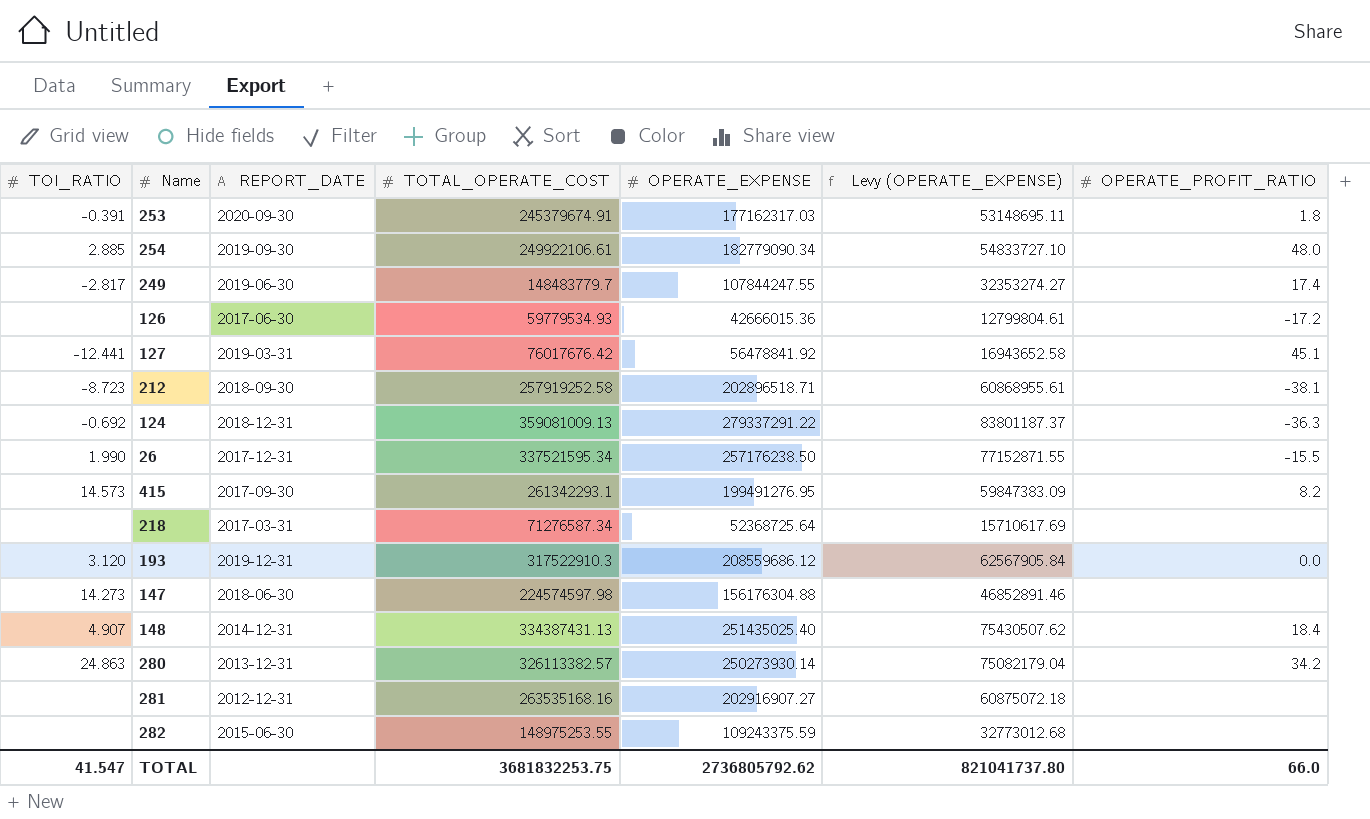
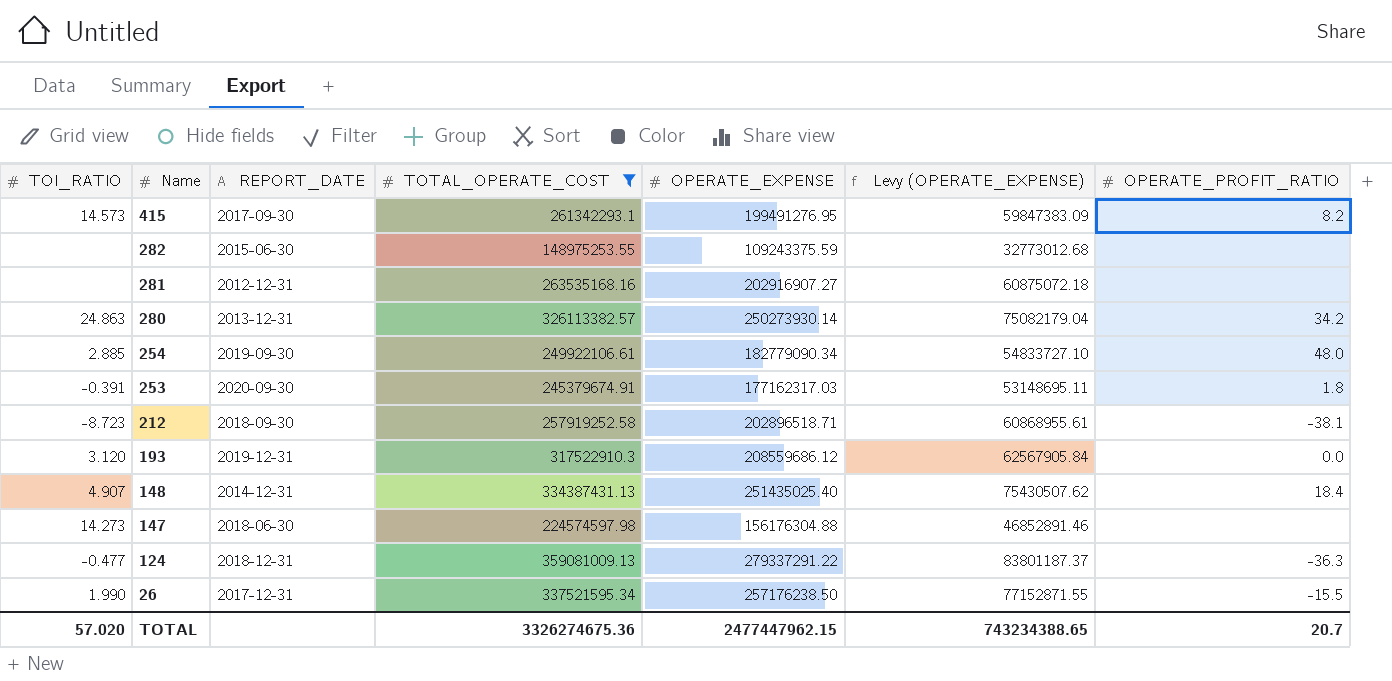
filter: none -> TOTAL_OPERATE_COST >= 148975253.55
row order: none -> Name descending
124 | TOI_RATIO: -0.692 -> -0.477
TOTAL | TOI_RATIO: 41.547 -> 57.020
TOTAL | TOTAL_OPERATE_COST: 3681832253.75 -> 3326274675.36
TOTAL | OPERATE_EXPENSE: 2736805792.62 -> 2477447962.15
TOTAL | Levy (OPERATE_EXPENSE): 821041737.80 -> 743234388.65
TOTAL | OPERATE_PROFIT_RATIO: 66.0 -> 20.7

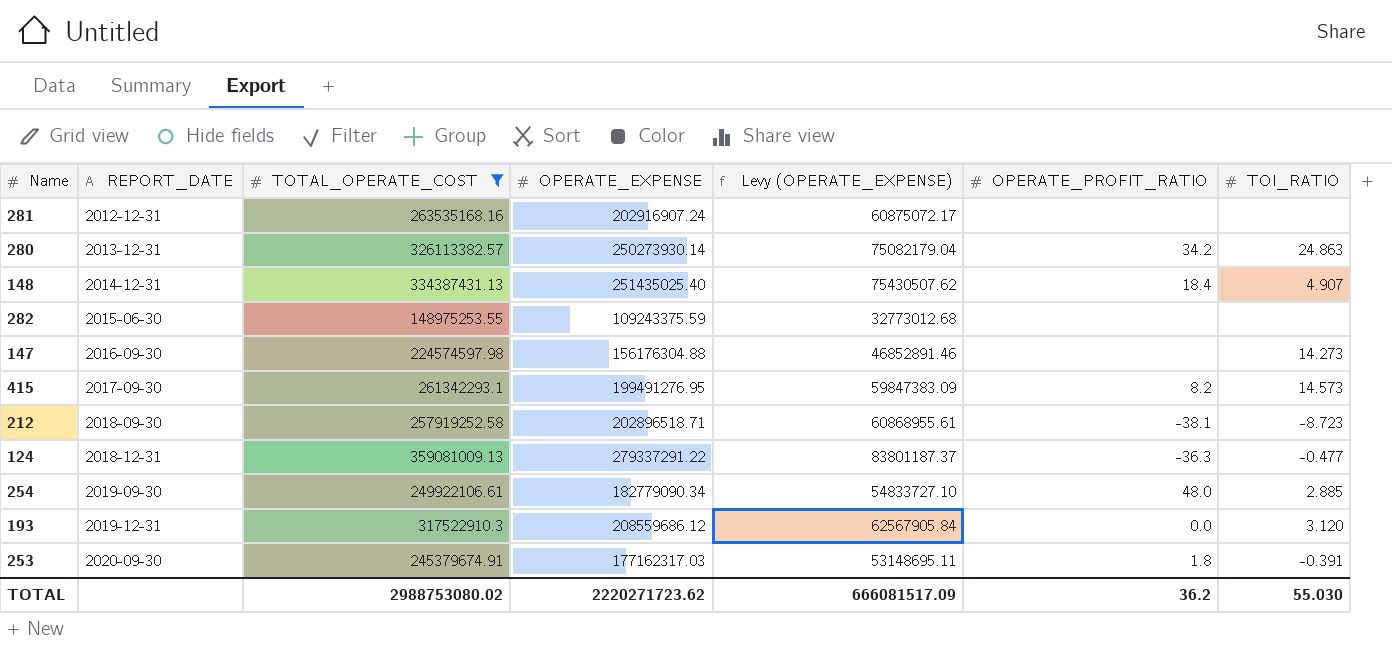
row order: Name descending -> REPORT_DATE ascending
column TOI_RATIO | position: 1 -> 7
row 26: 1.990 | 2017-12-31 | 337521595.34 | 257176238.50 | 77152871.55 | -15.5 -> none
281 | OPERATE_EXPENSE: 202916907.27 -> 202916907.24
281 | Levy (OPERATE_EXPENSE): 60875072.18 -> 60875072.17
147 | REPORT_DATE: 2018-06-30 -> 2016-09-30
TOTAL | TOTAL_OPERATE_COST: 3326274675.36 -> 2988753080.02
TOTAL | OPERATE_EXPENSE: 2477447962.15 -> 2220271723.62
TOTAL | Levy (OPERATE_EXPENSE): 743234388.65 -> 666081517.09
TOTAL | OPERATE_PROFIT_RATIO: 20.7 -> 36.2
TOTAL | TOI_RATIO: 57.020 -> 55.030

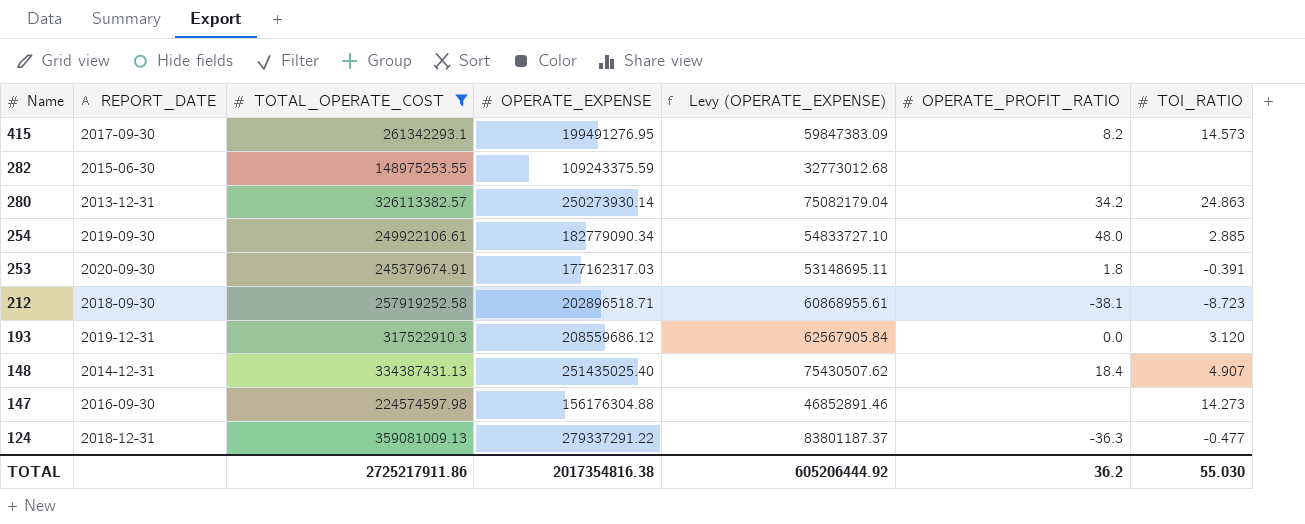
row order: REPORT_DATE ascending -> Name descending
row 281: 2012-12-31 | 263535168.16 | 202916907.24 | 60875072.17 | none | none -> none
TOTAL | TOTAL_OPERATE_COST: 2988753080.02 -> 2725217911.86
TOTAL | OPERATE_EXPENSE: 2220271723.62 -> 2017354816.38
TOTAL | Levy (OPERATE_EXPENSE): 666081517.09 -> 605206444.92

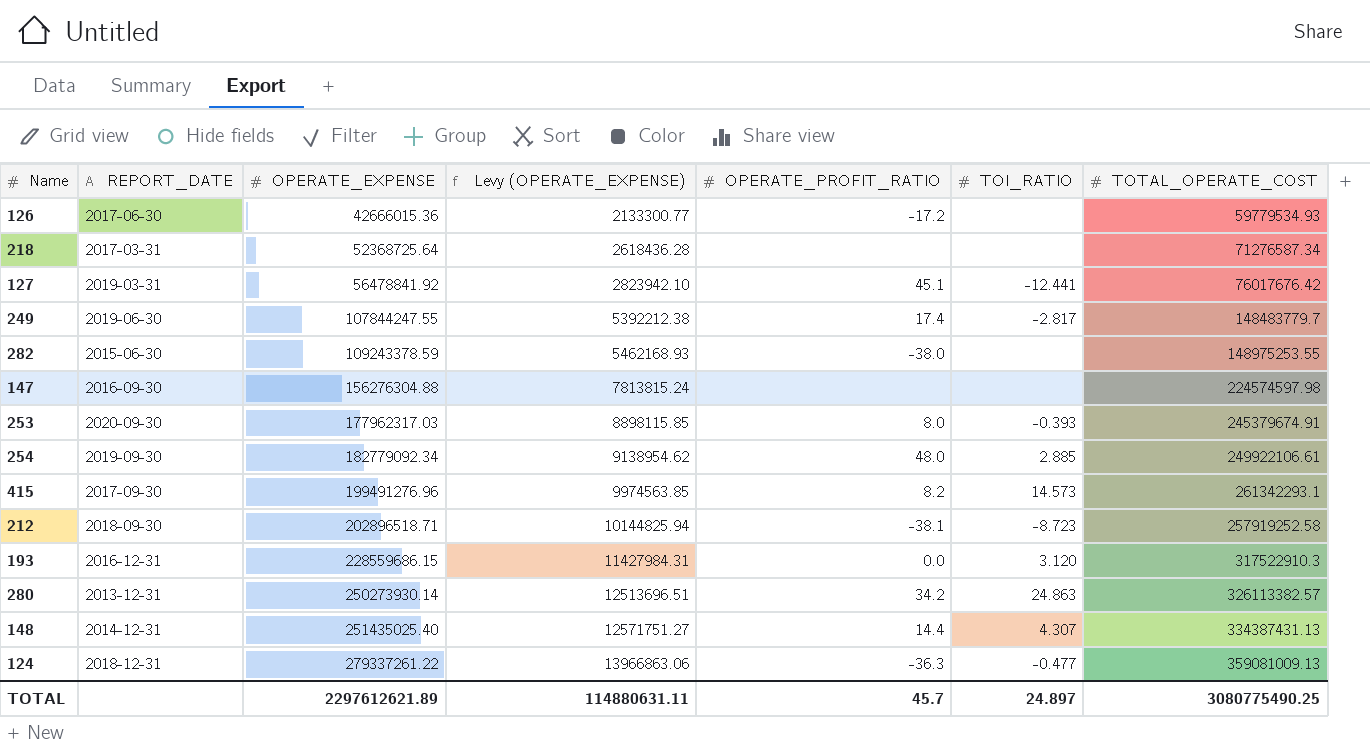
filter: TOTAL_OPERATE_COST >= 148975253.55 -> none
row order: Name descending -> OPERATE_EXPENSE ascending
column Levy (OPERATE_EXPENSE) | formula: [OPERATE_EXPENSE] * 0.3 -> [OPERATE_EXPENSE] * 0.05
column TOTAL_OPERATE_COST | position: 3 -> 7
282 | OPERATE_EXPENSE: 109243375.59 -> 109243378.59
282 | OPERATE_PROFIT_RATIO: none -> -38.0
147 | OPERATE_EXPENSE: 156176304.88 -> 156276304.88
147 | TOI_RATIO: 14.273 -> none
253 | OPERATE_EXPENSE: 177162317.03 -> 177962317.03
253 | OPERATE_PROFIT_RATIO: 1.8 -> 8.0
253 | TOI_RATIO: -0.391 -> -0.393
254 | OPERATE_EXPENSE: 182779090.34 -> 182779092.34
415 | OPERATE_EXPENSE: 199491276.95 -> 199491276.96
193 | REPORT_DATE: 2019-12-31 -> 2016-12-31
193 | OPERATE_EXPENSE: 208559686.12 -> 228559686.15
148 | OPERATE_PROFIT_RATIO: 18.4 -> 14.4
148 | TOI_RATIO: 4.907 -> 4.307
124 | OPERATE_EXPENSE: 279337291.22 -> 279337261.22
TOTAL | OPERATE_EXPENSE: 2017354816.38 -> 2297612621.89
TOTAL | Levy (OPERATE_EXPENSE): 605206444.92 -> 114880631.11
TOTAL | OPERATE_PROFIT_RATIO: 36.2 -> 45.7
TOTAL | TOI_RATIO: 55.030 -> 24.897
TOTAL | TOTAL_OPERATE_COST: 2725217911.86 -> 3080775490.25

